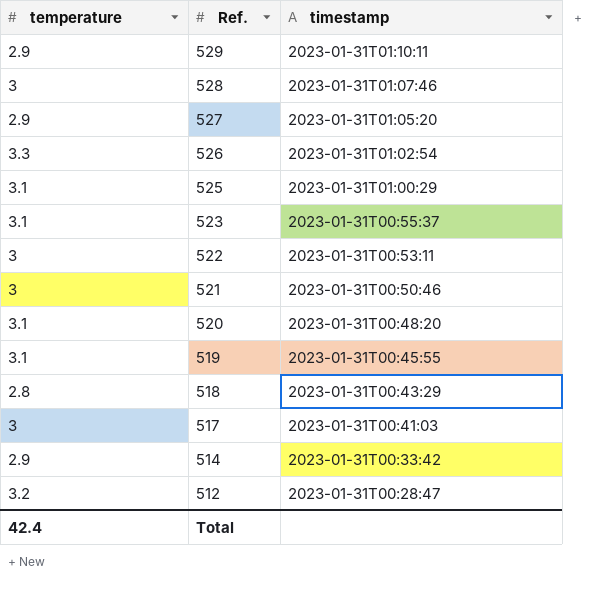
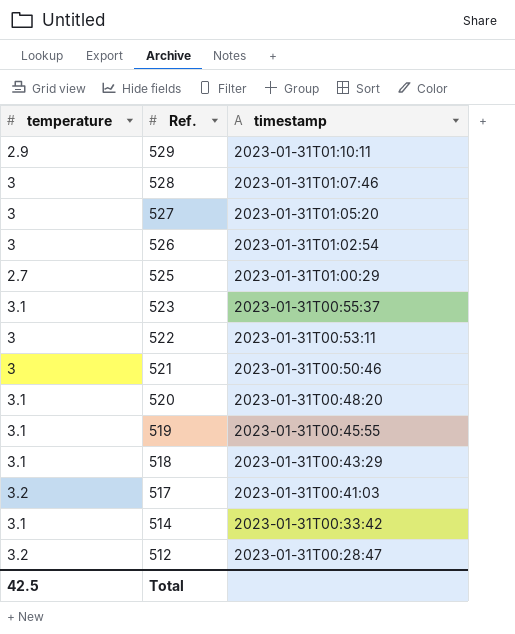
527 | temperature: 2.9 -> 3
526 | temperature: 3.3 -> 3
525 | temperature: 3.1 -> 2.7
518 | temperature: 2.8 -> 3.1
517 | temperature: 3 -> 3.2
514 | temperature: 2.9 -> 3.1
Total | temperature: 42.4 -> 42.5

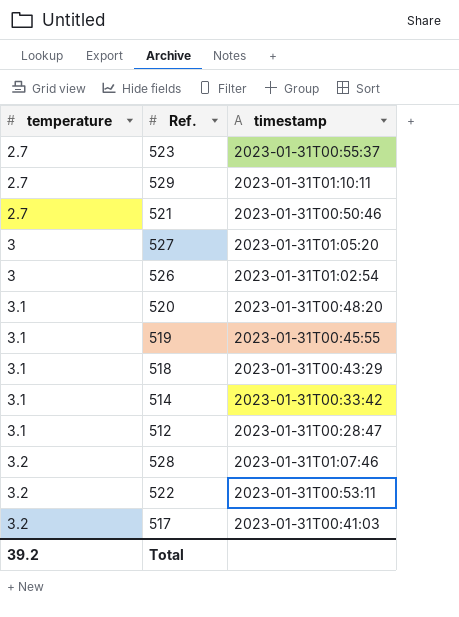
row order: Ref. descending -> temperature ascending
row 525: 2.7 | 2023-01-31T01:00:29 -> none
523 | temperature: 3.1 -> 2.7
529 | temperature: 2.9 -> 2.7
521 | temperature: 3 -> 2.7
512 | temperature: 3.2 -> 3.1
528 | temperature: 3 -> 3.2
522 | temperature: 3 -> 3.2
Total | temperature: 42.5 -> 39.2

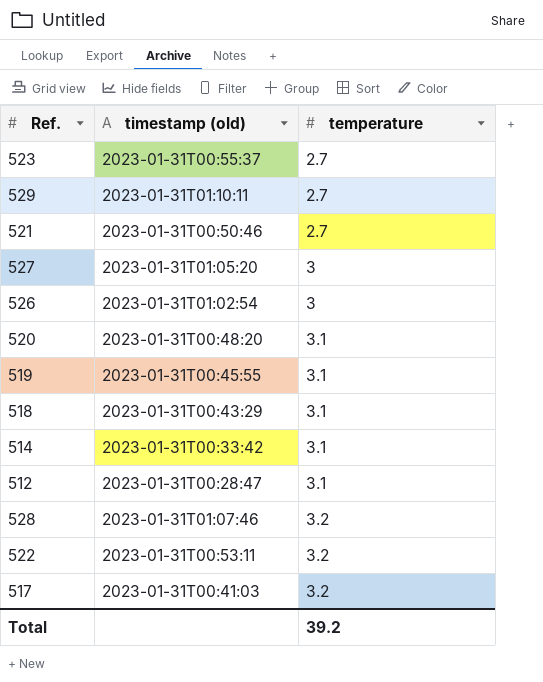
column name: timestamp -> timestamp (old)
column temperature | position: 1 -> 3

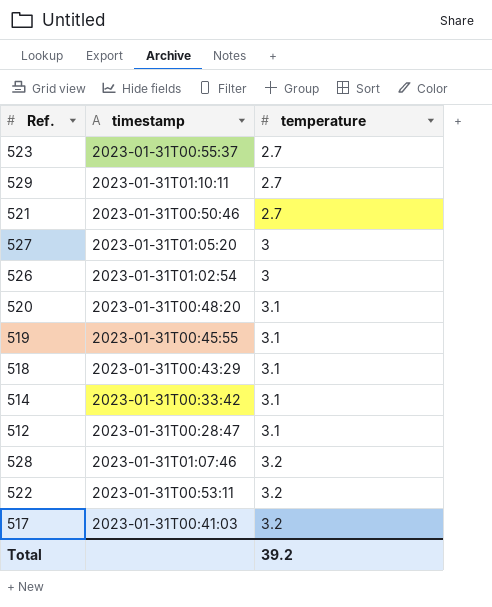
column name: timestamp (old) -> timestamp

